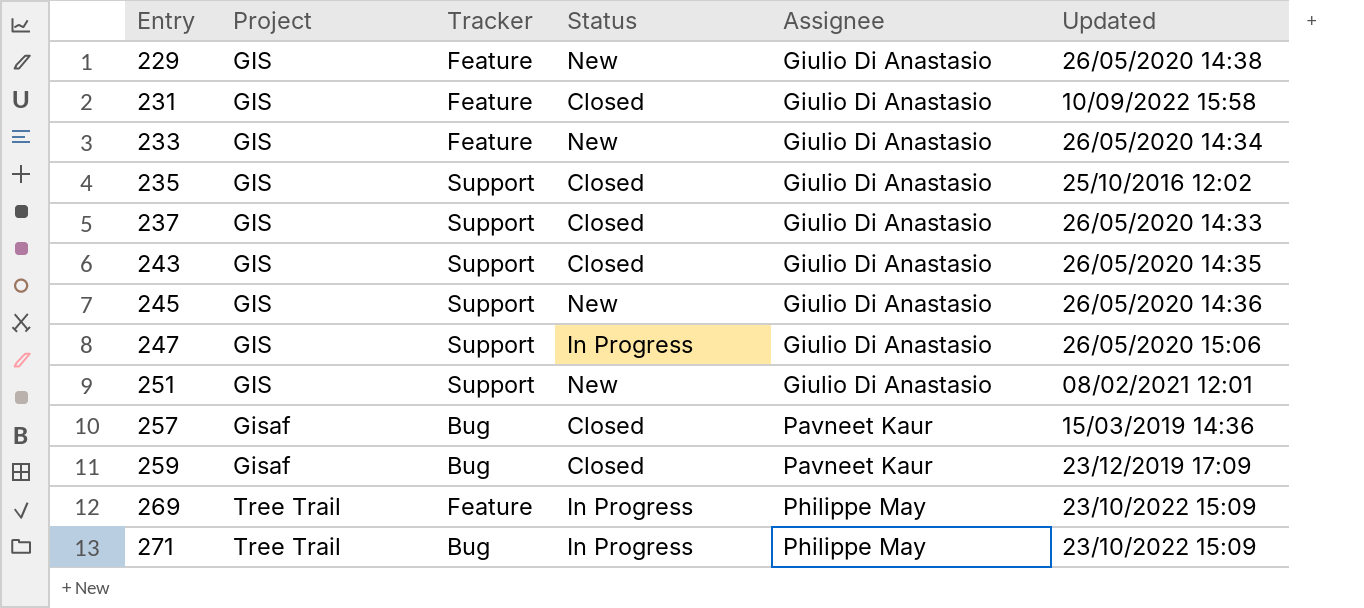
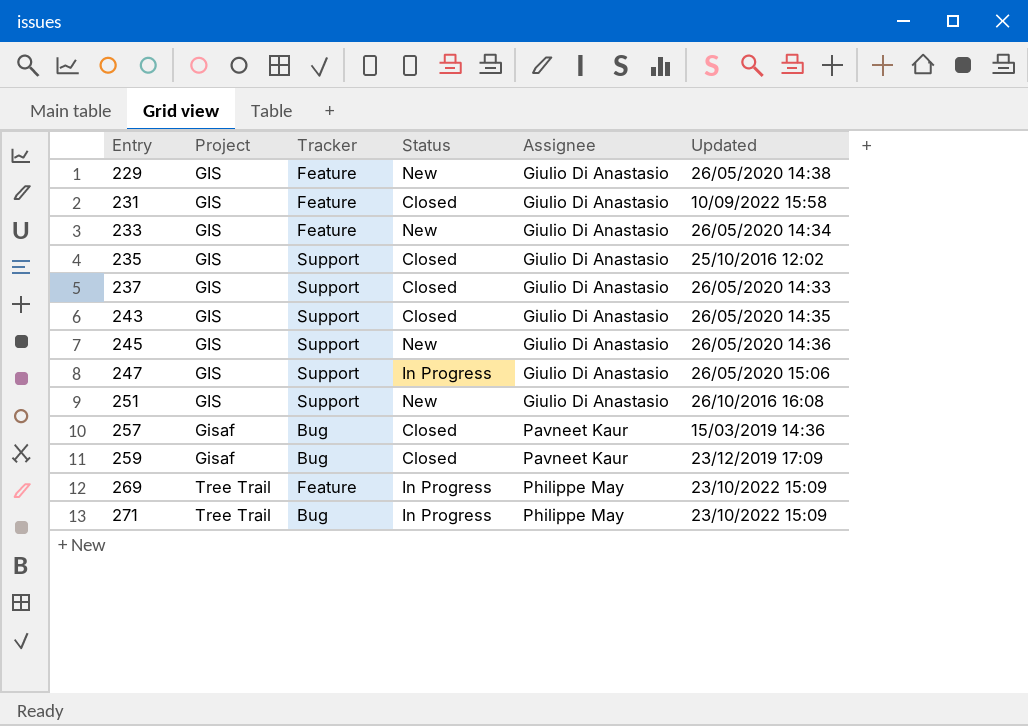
251 | Updated: 08/02/2021 12:01 -> 26/10/2016 16:08

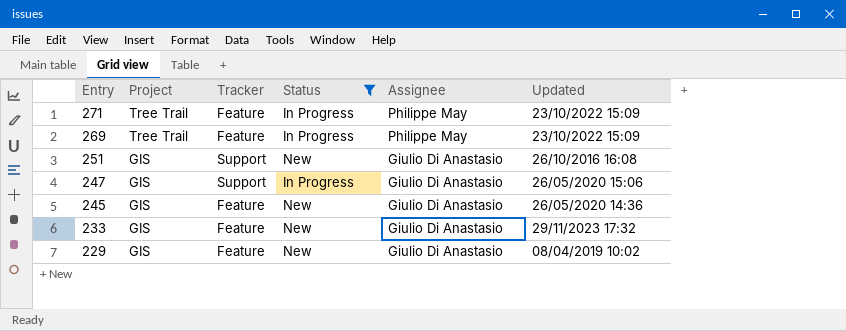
filter: none -> Status != Closed
row order: Entry ascending -> Entry descending
271 | Tracker: Bug -> Feature
245 | Tracker: Support -> Feature
233 | Updated: 26/05/2020 14:34 -> 29/11/2023 17:32
229 | Updated: 26/05/2020 14:38 -> 08/04/2019 10:02

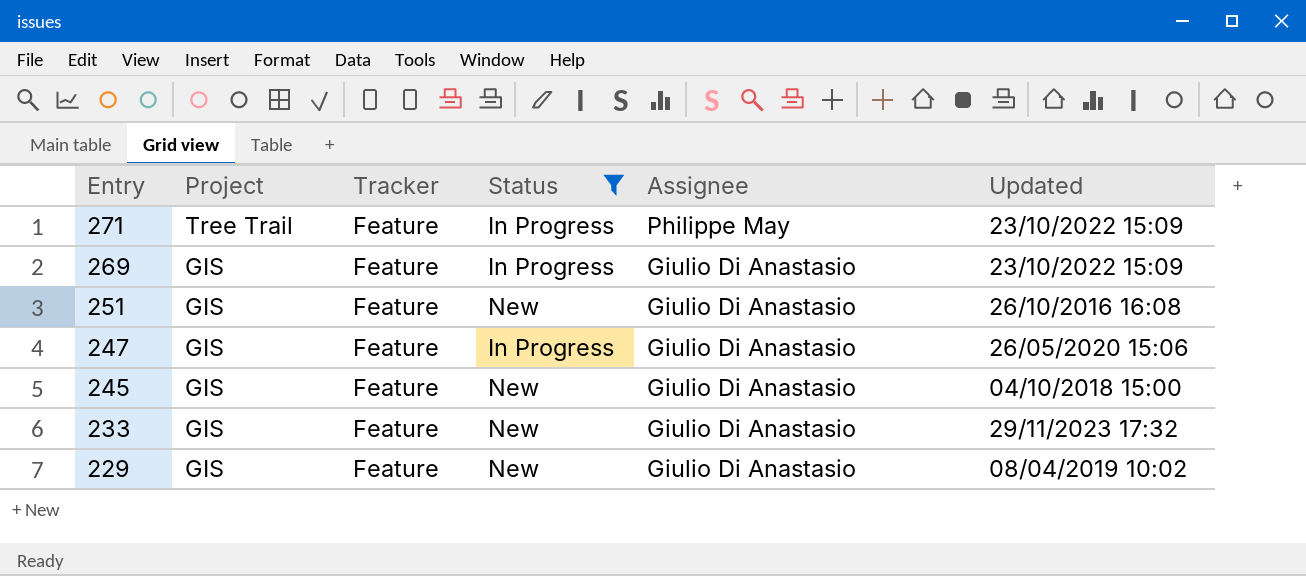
269 | Project: Tree Trail -> GIS
269 | Assignee: Philippe May -> Giulio Di Anastasio
251 | Tracker: Support -> Feature
247 | Tracker: Support -> Feature
245 | Updated: 26/05/2020 14:36 -> 04/10/2018 15:00

